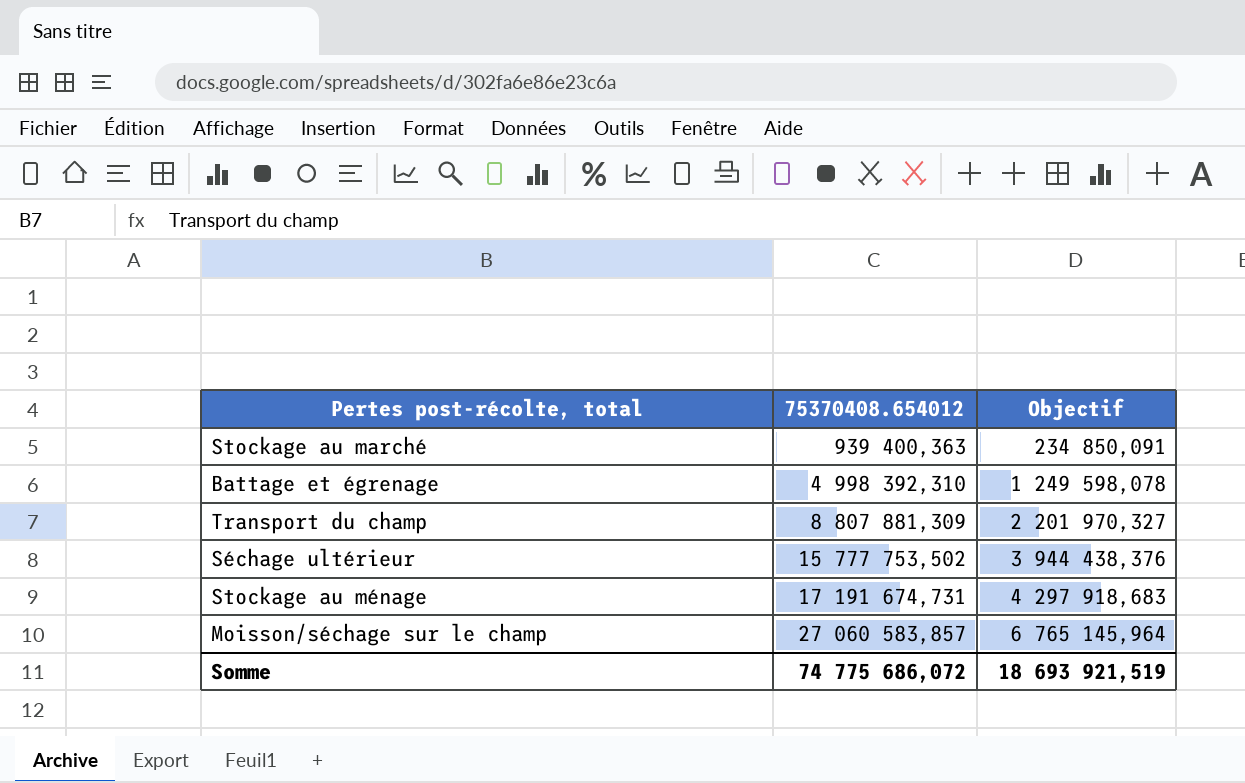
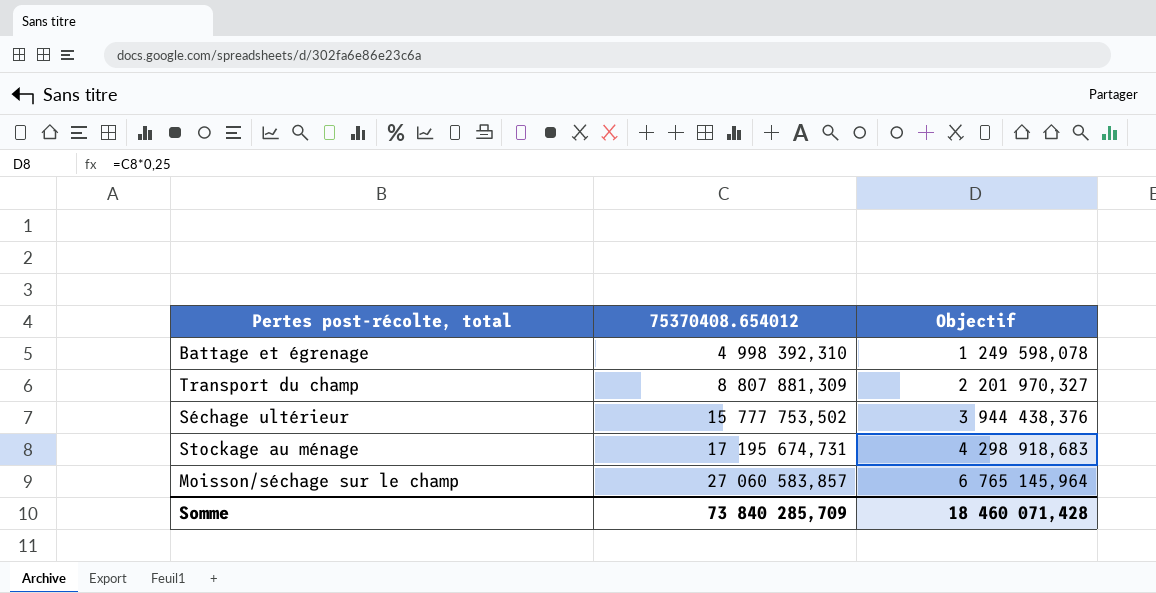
row Stockage au marché: 939 400,363 | 234 850,091 -> none
Stockage au ménage | 75370408.654012: 17 191 674,731 -> 17 195 674,731
Stockage au ménage | Objectif: 4 297 918,683 -> 4 298 918,683
Somme | 75370408.654012: 74 775 686,072 -> 73 840 285,709
Somme | Objectif: 18 693 921,519 -> 18 460 071,428

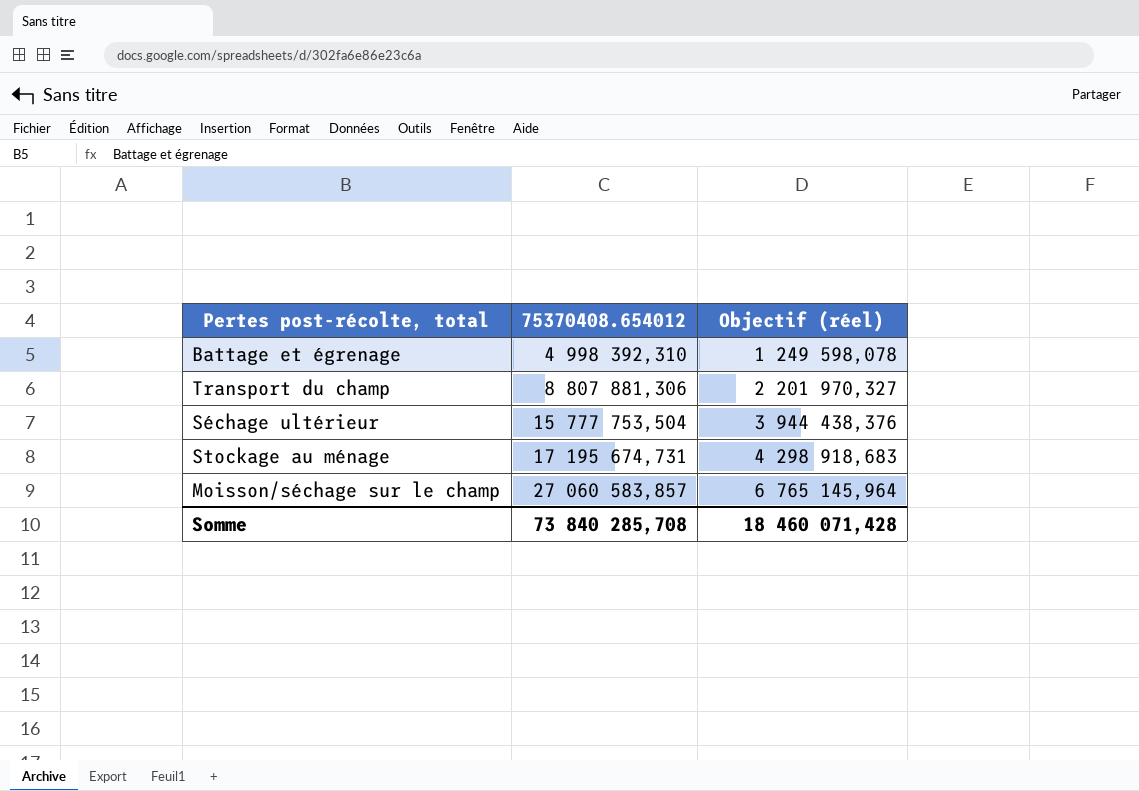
column name: Objectif -> Objectif (réel)
Transport du champ | 75370408.654012: 8 807 881,309 -> 8 807 881,306
Séchage ultérieur | 75370408.654012: 15 777 753,502 -> 15 777 753,504
Somme | 75370408.654012: 73 840 285,709 -> 73 840 285,708

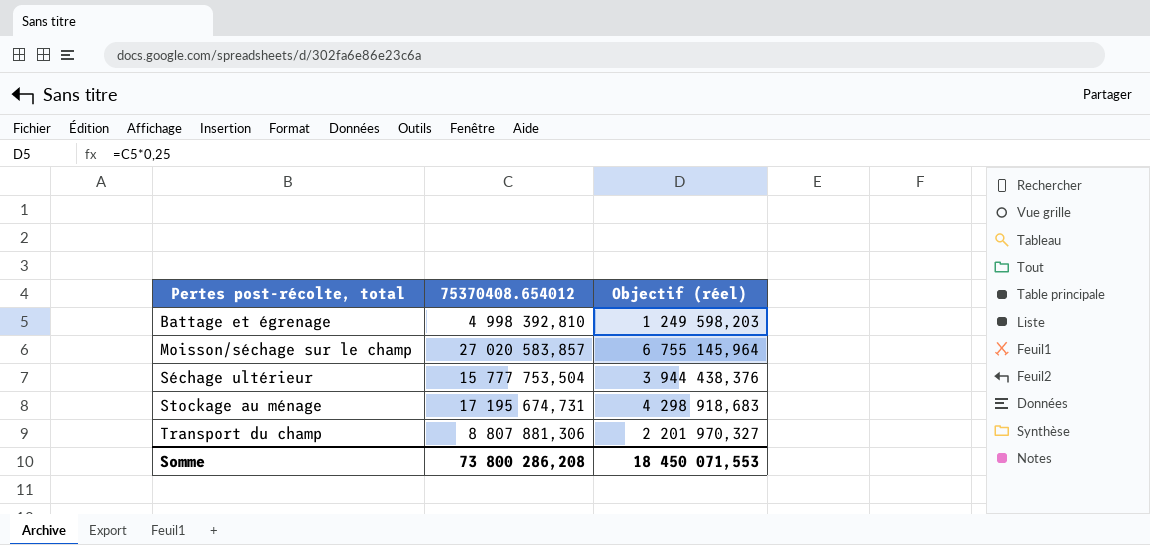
row order: 75370408.654012 ascending -> Pertes post-récolte, total ascending
Battage et égrenage | 75370408.654012: 4 998 392,310 -> 4 998 392,810
Battage et égrenage | Objectif (réel): 1 249 598,078 -> 1 249 598,203
Moisson/séchage sur le champ | 75370408.654012: 27 060 583,857 -> 27 020 583,857
Moisson/séchage sur le champ | Objectif (réel): 6 765 145,964 -> 6 755 145,964
Somme | 75370408.654012: 73 840 285,708 -> 73 800 286,208
Somme | Objectif (réel): 18 460 071,428 -> 18 450 071,553

